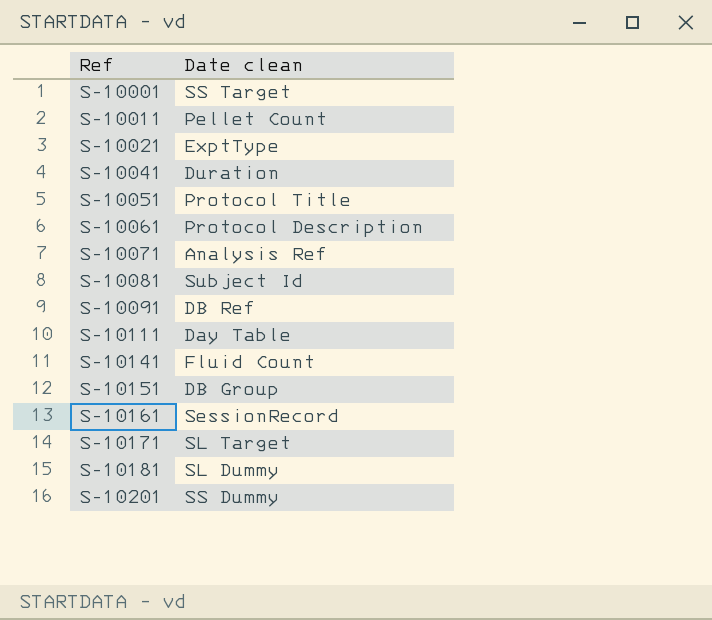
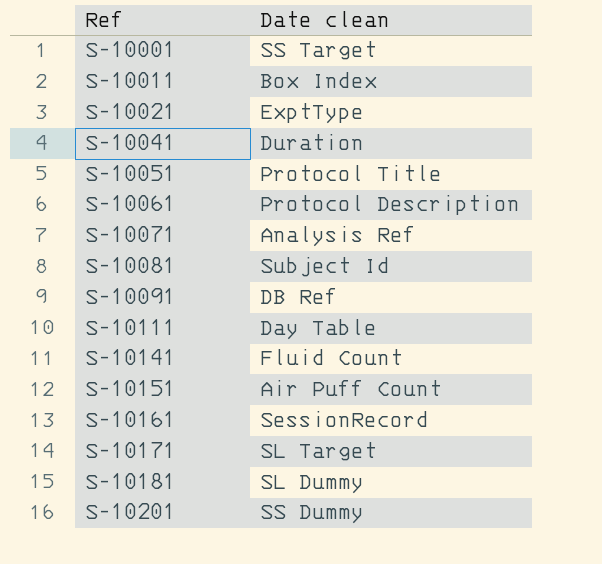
S-10011 | Date clean: Pellet Count -> Box Index
S-10151 | Date clean: DB Group -> Air Puff Count

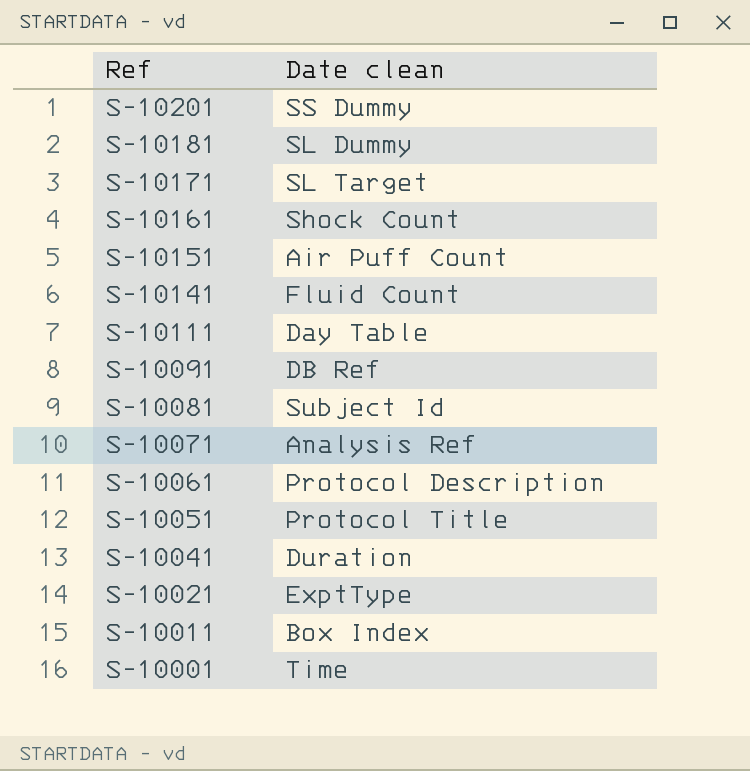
row order: Ref ascending -> Ref descending
S-10161 | Date clean: SessionRecord -> Shock Count
S-10001 | Date clean: SS Target -> Time

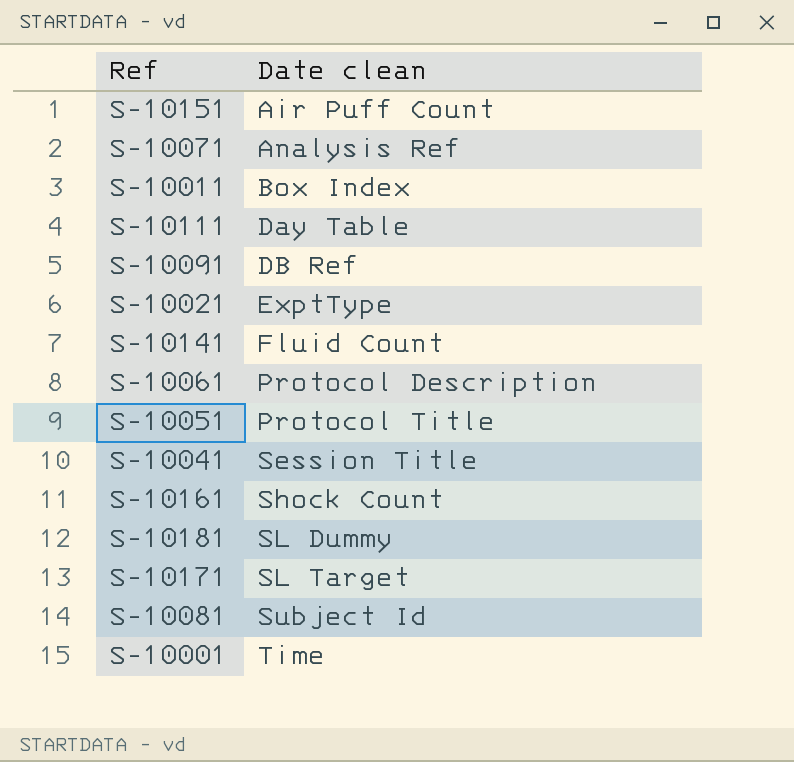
row order: Ref descending -> Date clean ascending
row S-10201: SS Dummy -> none
S-10041 | Date clean: Duration -> Session Title

